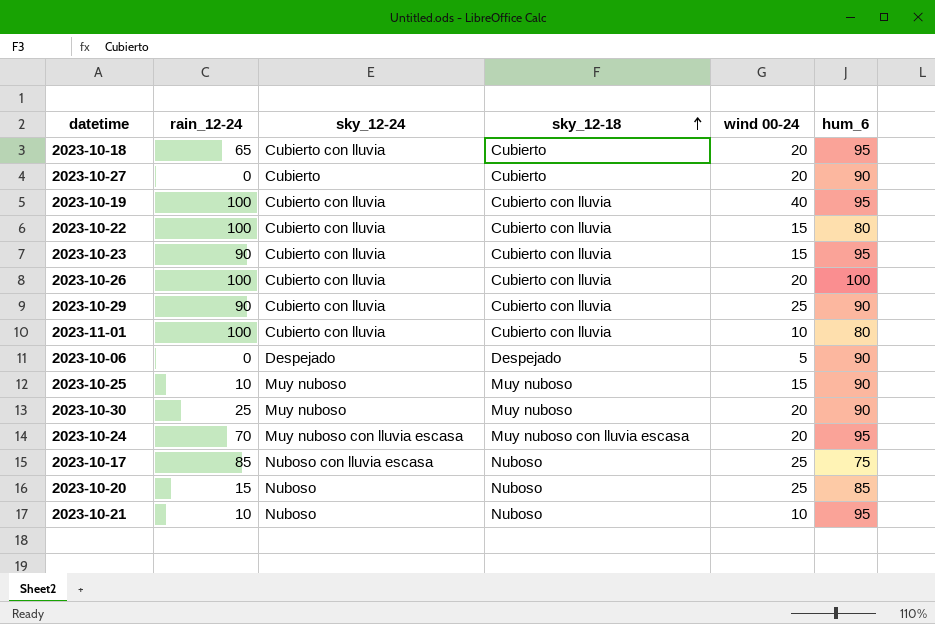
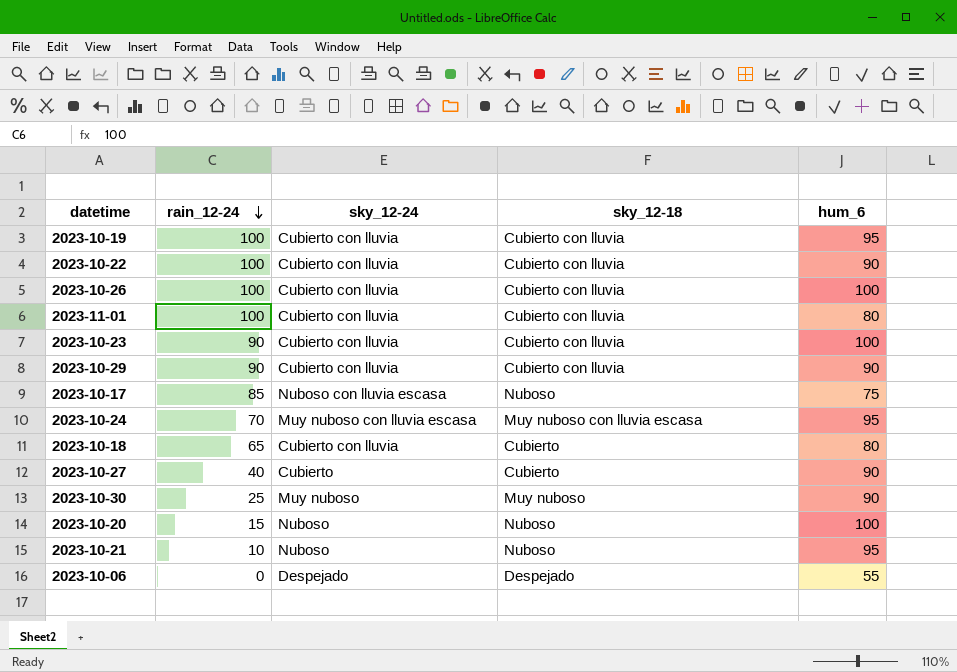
row order: sky_12-18 ascending -> rain_12-24 descending
column wind 00-24 | position: 5 -> none
row 2023-10-25: 10 | Muy nuboso | Muy nuboso | 15 | 90 -> none
2023-10-22 | hum_6: 80 -> 90
2023-10-23 | hum_6: 95 -> 100
2023-10-18 | hum_6: 95 -> 80
2023-10-27 | rain_12-24: 0 -> 40
2023-10-20 | hum_6: 85 -> 100
2023-10-06 | hum_6: 90 -> 55

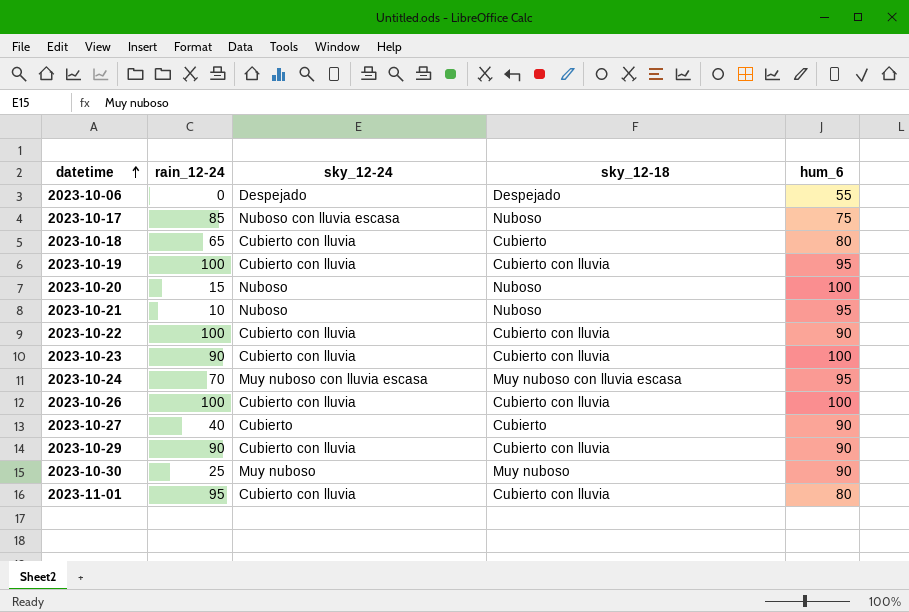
row order: rain_12-24 descending -> datetime ascending
2023-11-01 | rain_12-24: 100 -> 95

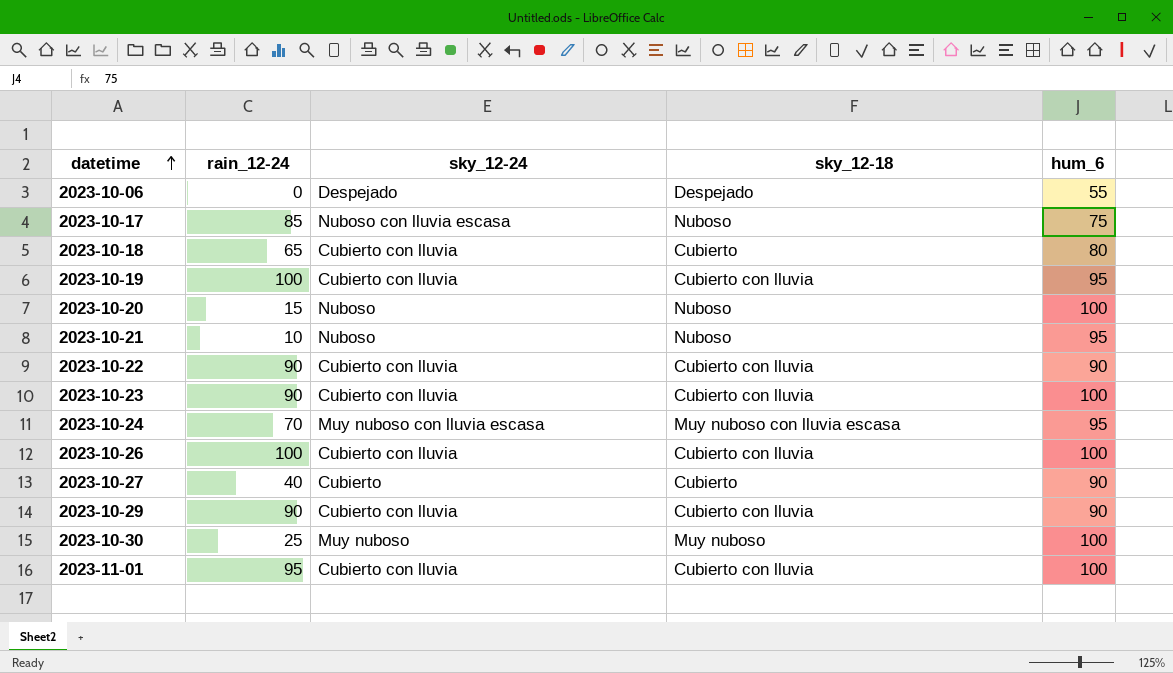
2023-10-22 | rain_12-24: 100 -> 90
2023-10-30 | hum_6: 90 -> 100
2023-11-01 | hum_6: 80 -> 100

